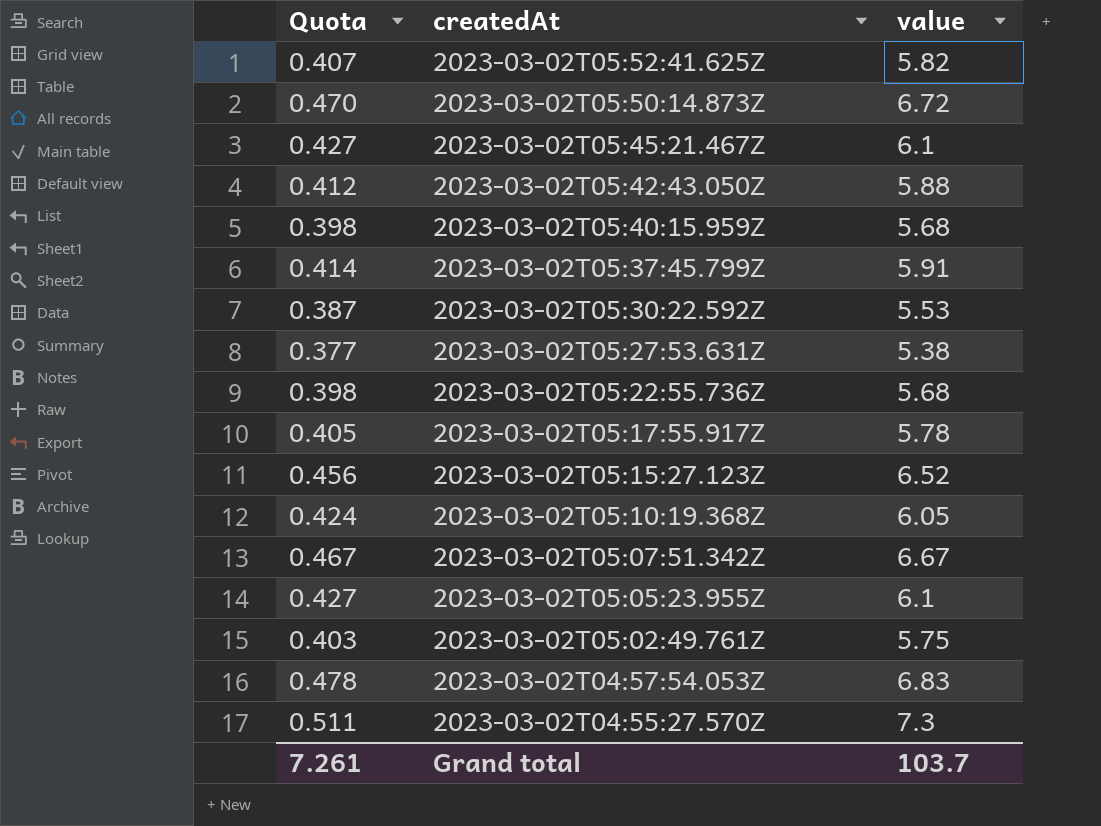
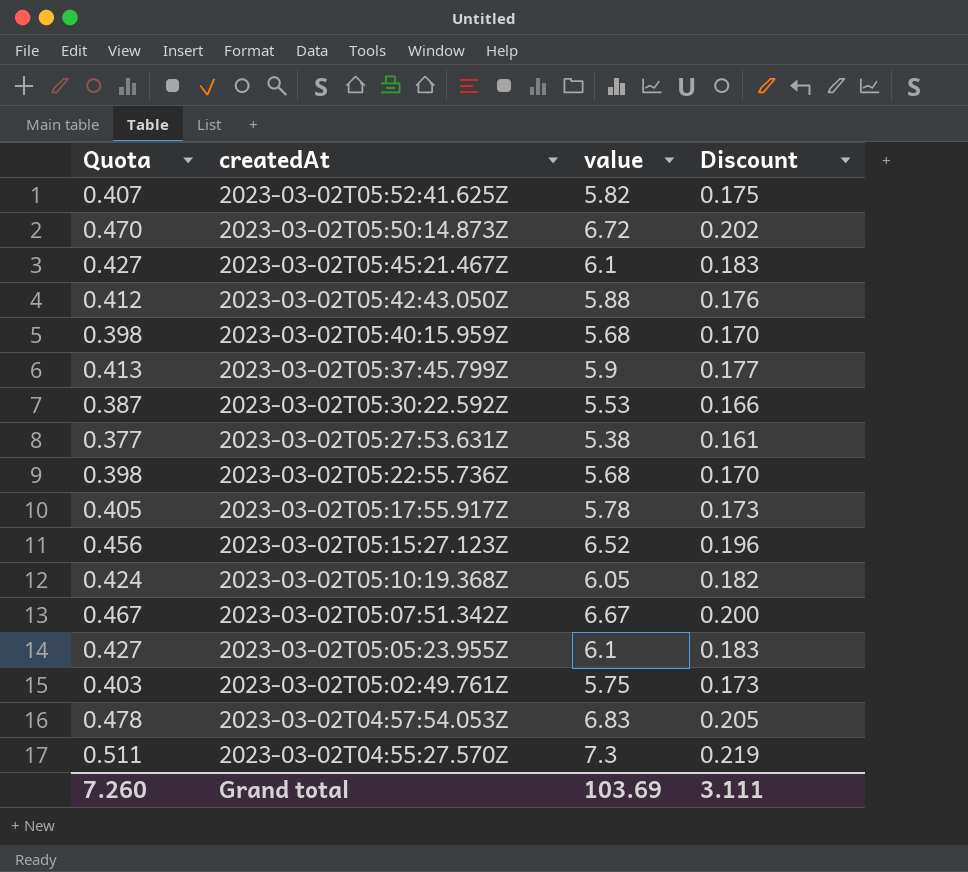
column Discount | formula: none -> [value] * 0.03
2023-03-02T05:37:45.799Z | Quota: 0.414 -> 0.413
2023-03-02T05:37:45.799Z | value: 5.91 -> 5.9
Grand total | Quota: 7.261 -> 7.260
Grand total | value: 103.7 -> 103.69

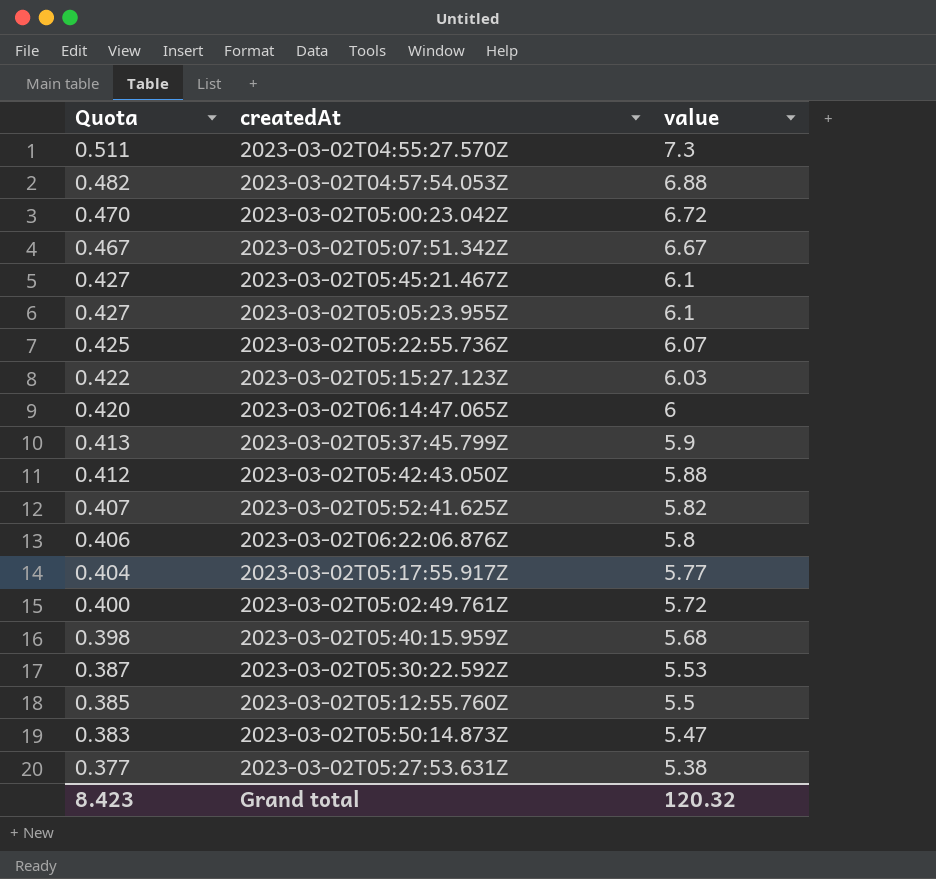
row order: createdAt descending -> Quota descending
column Discount | formula: [value] * 0.03 -> none
row 2023-03-02T05:10:19.368Z: 0.424 | 6.05 | 0.182 -> none
2023-03-02T04:57:54.053Z | Quota: 0.478 -> 0.482
2023-03-02T04:57:54.053Z | value: 6.83 -> 6.88
row 2023-03-02T05:00:23.042Z: none -> 0.470 | 6.72
2023-03-02T05:22:55.736Z | Quota: 0.398 -> 0.425
2023-03-02T05:22:55.736Z | value: 5.68 -> 6.07
2023-03-02T05:15:27.123Z | Quota: 0.456 -> 0.422
2023-03-02T05:15:27.123Z | value: 6.52 -> 6.03
row 2023-03-02T06:14:47.065Z: none -> 0.420 | 6
row 2023-03-02T06:22:06.876Z: none -> 0.406 | 5.8
2023-03-02T05:17:55.917Z | Quota: 0.405 -> 0.404
2023-03-02T05:17:55.917Z | value: 5.78 -> 5.77
2023-03-02T05:02:49.761Z | Quota: 0.403 -> 0.400
2023-03-02T05:02:49.761Z | value: 5.75 -> 5.72
row 2023-03-02T05:12:55.760Z: none -> 0.385 | 5.5
2023-03-02T05:50:14.873Z | Quota: 0.470 -> 0.383
2023-03-02T05:50:14.873Z | value: 6.72 -> 5.47
Grand total | Quota: 7.260 -> 8.423
Grand total | value: 103.69 -> 120.32

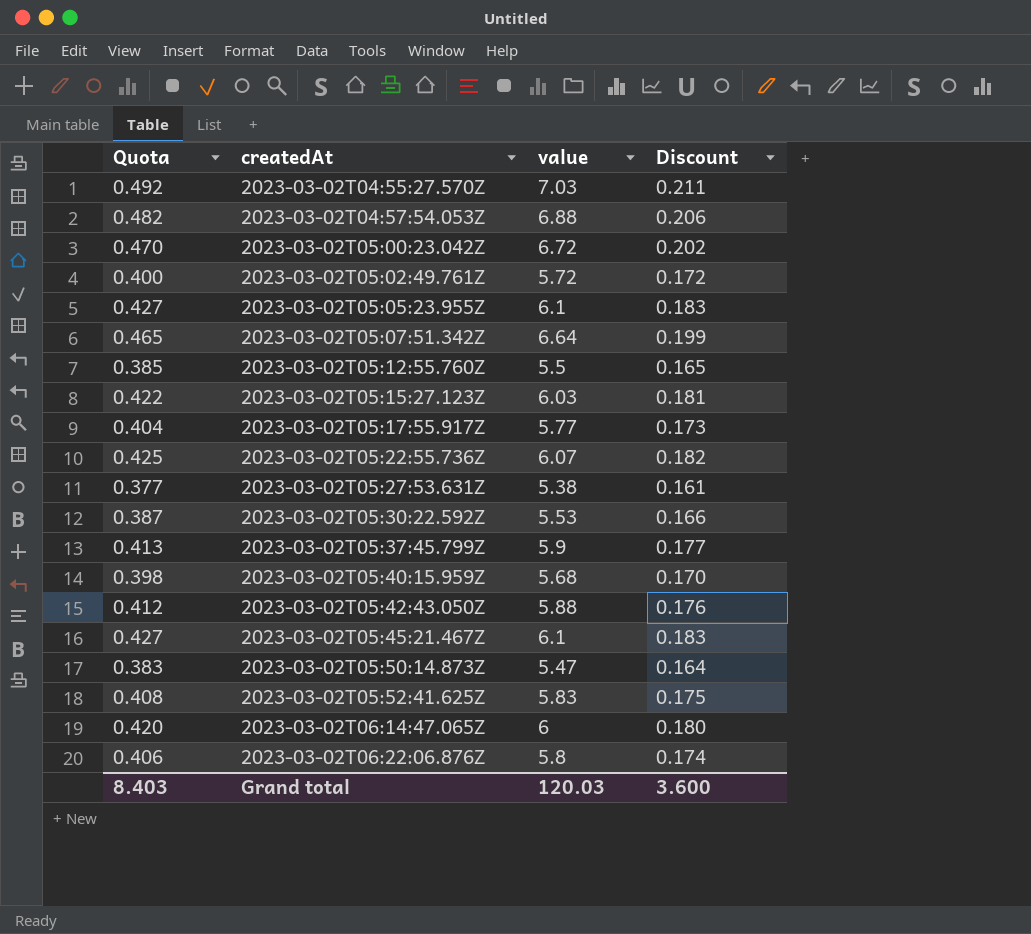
row order: Quota descending -> createdAt ascending
column Discount | formula: none -> [value] * 0.03
2023-03-02T04:55:27.570Z | Quota: 0.511 -> 0.492
2023-03-02T04:55:27.570Z | value: 7.3 -> 7.03
2023-03-02T05:07:51.342Z | Quota: 0.467 -> 0.465
2023-03-02T05:07:51.342Z | value: 6.67 -> 6.64
2023-03-02T05:52:41.625Z | Quota: 0.407 -> 0.408
2023-03-02T05:52:41.625Z | value: 5.82 -> 5.83
Grand total | Quota: 8.423 -> 8.403
Grand total | value: 120.32 -> 120.03

